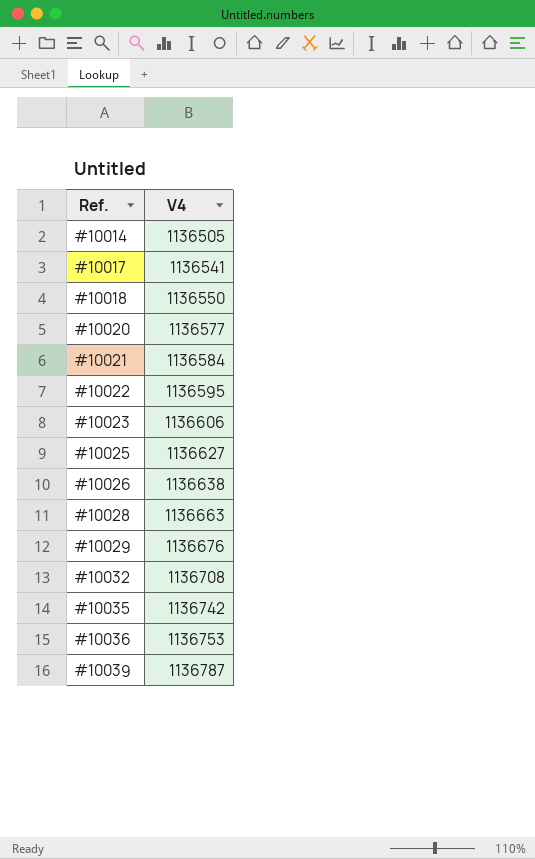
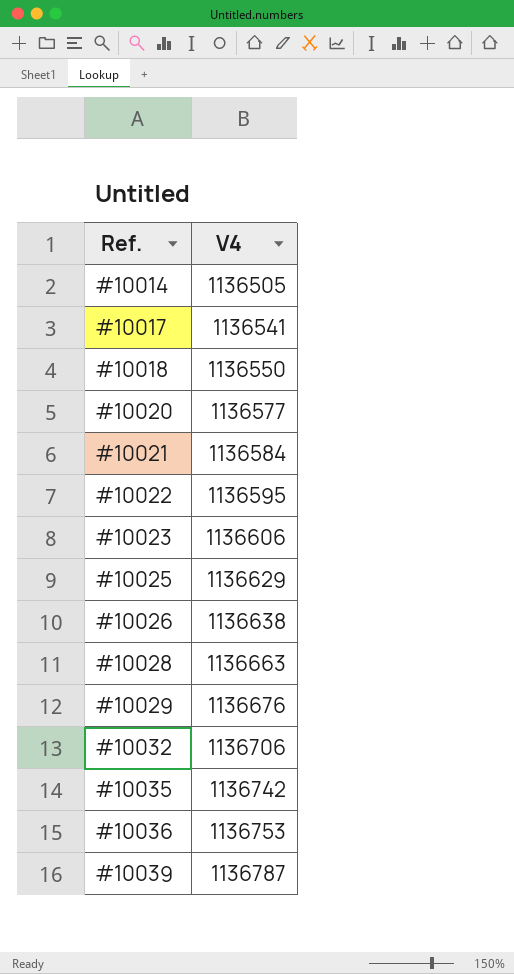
#10025 | V4: 1136627 -> 1136629
#10032 | V4: 1136708 -> 1136706

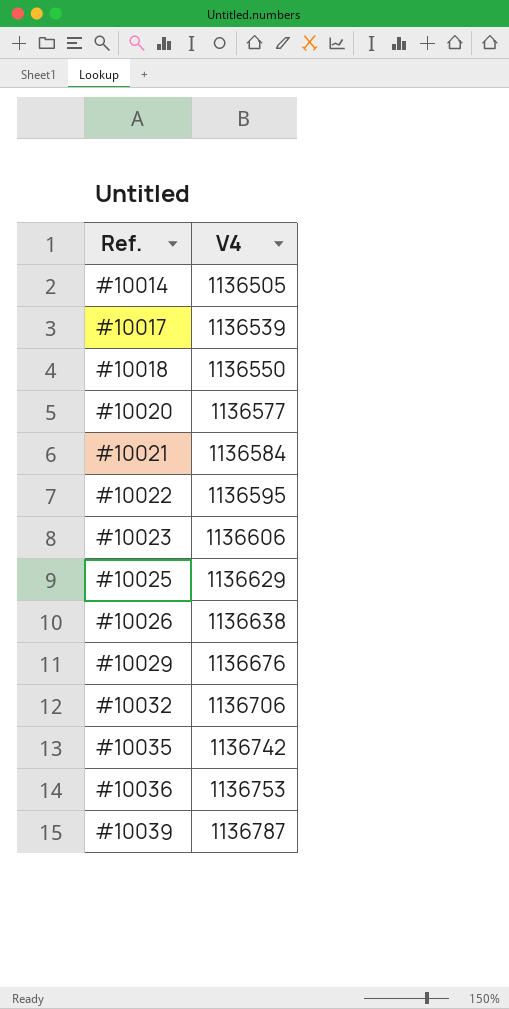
row #10028: 1136663 -> none
#10017 | V4: 1136541 -> 1136539

